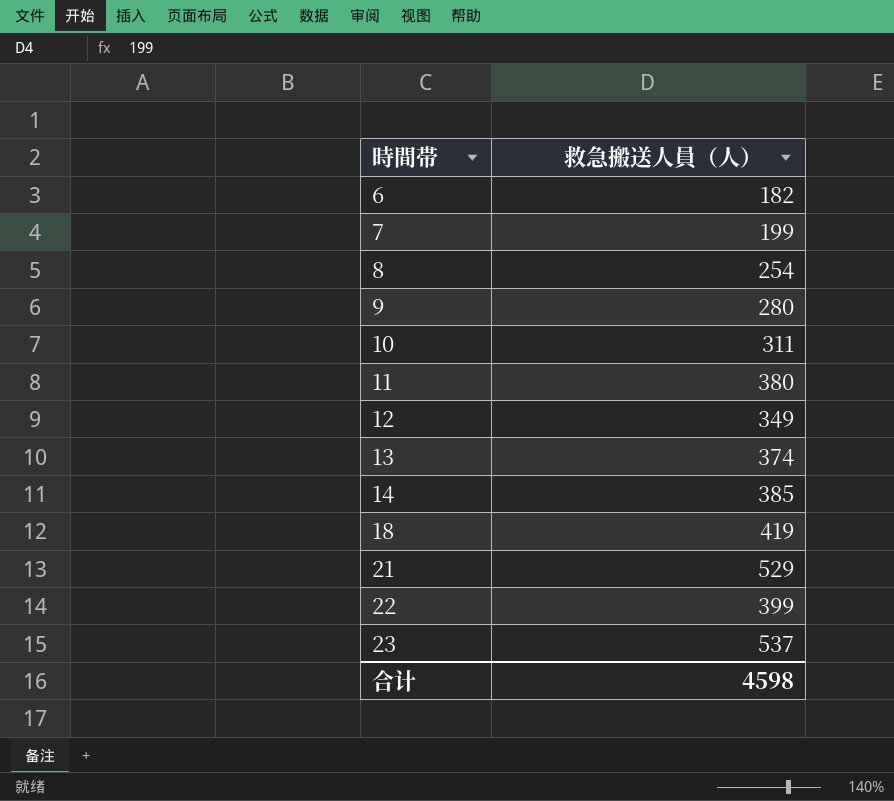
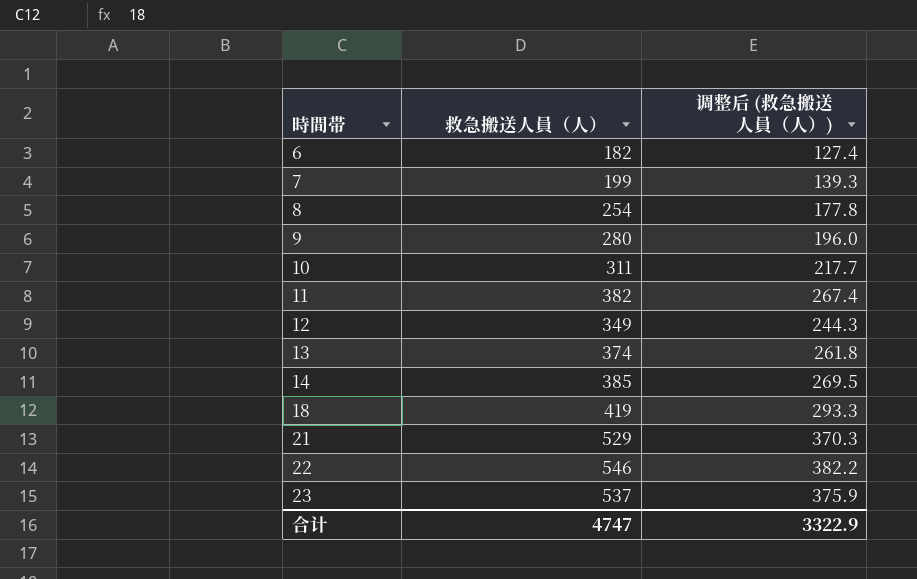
column 调整后 (救急搬送人員（人）) | formula: none -> [救急搬送人員（人）] * 0.7
11 | 救急搬送人員（人）: 380 -> 382
22 | 救急搬送人員（人）: 399 -> 546
合计 | 救急搬送人員（人）: 4598 -> 4747

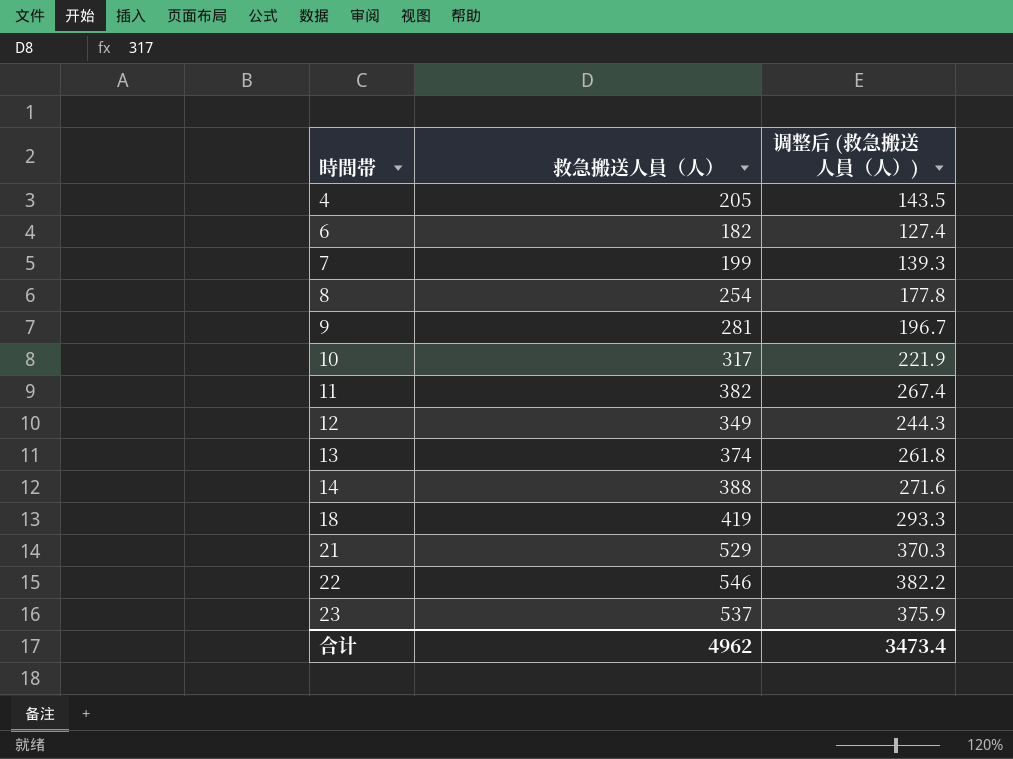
row 4: none -> 205 | 143.5
9 | 救急搬送人員（人）: 280 -> 281
9 | 调整后 (救急搬送人員（人）): 196.0 -> 196.7
10 | 救急搬送人員（人）: 311 -> 317
10 | 调整后 (救急搬送人員（人）): 217.7 -> 221.9
14 | 救急搬送人員（人）: 385 -> 388
14 | 调整后 (救急搬送人員（人）): 269.5 -> 271.6
合计 | 救急搬送人員（人）: 4747 -> 4962
合计 | 调整后 (救急搬送人員（人）): 3322.9 -> 3473.4

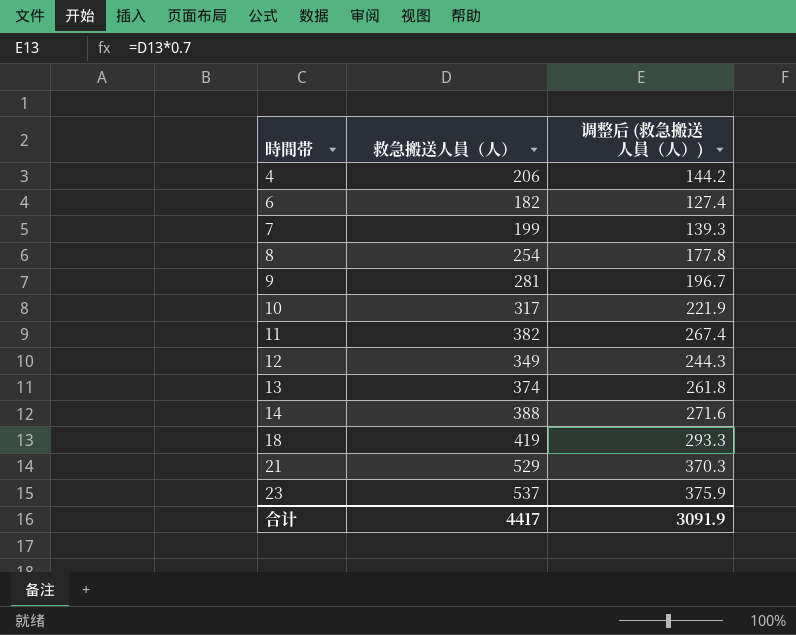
row 22: 546 | 382.2 -> none
4 | 救急搬送人員（人）: 205 -> 206
4 | 调整后 (救急搬送人員（人）): 143.5 -> 144.2
合计 | 救急搬送人員（人）: 4962 -> 4417
合计 | 调整后 (救急搬送人員（人）): 3473.4 -> 3091.9

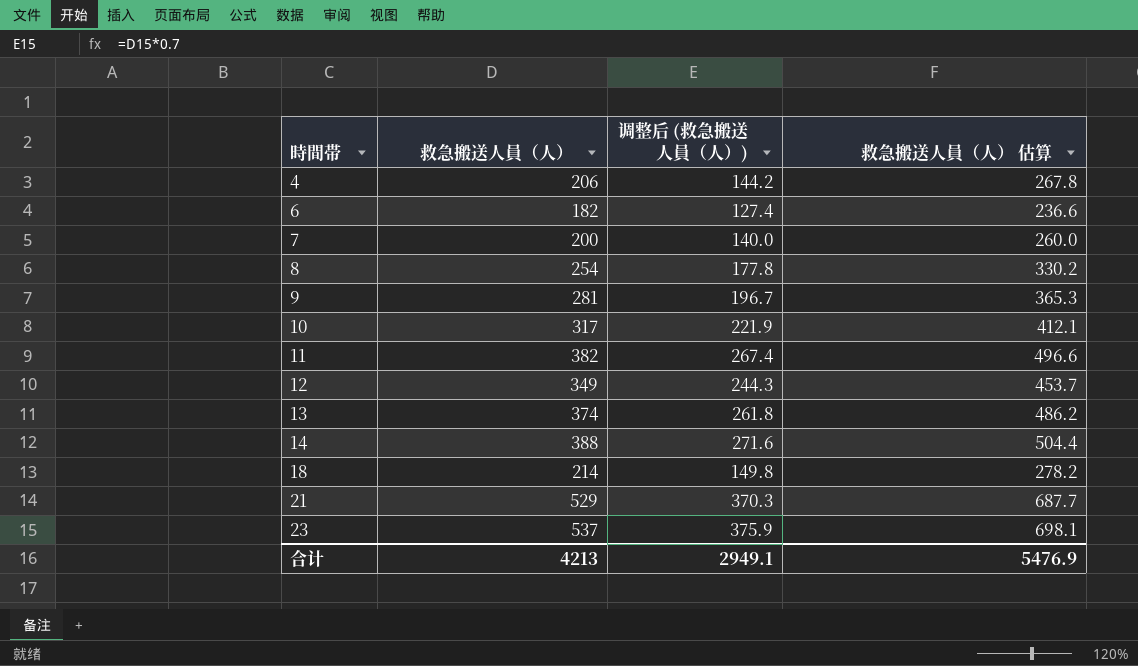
column 救急搬送人員（人） 估算 | formula: none -> [救急搬送人員（人）] * 1.3
7 | 救急搬送人員（人）: 199 -> 200
7 | 调整后 (救急搬送人員（人）): 139.3 -> 140.0
18 | 救急搬送人員（人）: 419 -> 214
18 | 调整后 (救急搬送人員（人）): 293.3 -> 149.8
合计 | 救急搬送人員（人）: 4417 -> 4213
合计 | 调整后 (救急搬送人員（人）): 3091.9 -> 2949.1

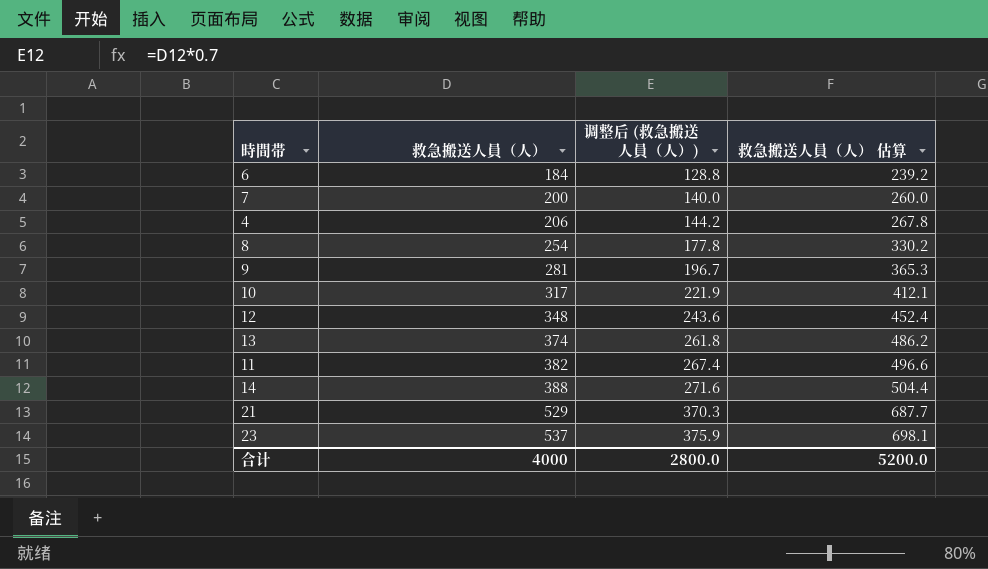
row order: 時間帯 ascending -> 救急搬送人員（人） ascending
row 18: 214 | 149.8 | 278.2 -> none
6 | 救急搬送人員（人）: 182 -> 184
6 | 调整后 (救急搬送人員（人）): 127.4 -> 128.8
6 | 救急搬送人員（人） 估算: 236.6 -> 239.2
12 | 救急搬送人員（人）: 349 -> 348
12 | 调整后 (救急搬送人員（人）): 244.3 -> 243.6
12 | 救急搬送人員（人） 估算: 453.7 -> 452.4
合计 | 救急搬送人員（人）: 4213 -> 4000
合计 | 调整后 (救急搬送人員（人）): 2949.1 -> 2800.0
合计 | 救急搬送人員（人） 估算: 5476.9 -> 5200.0

